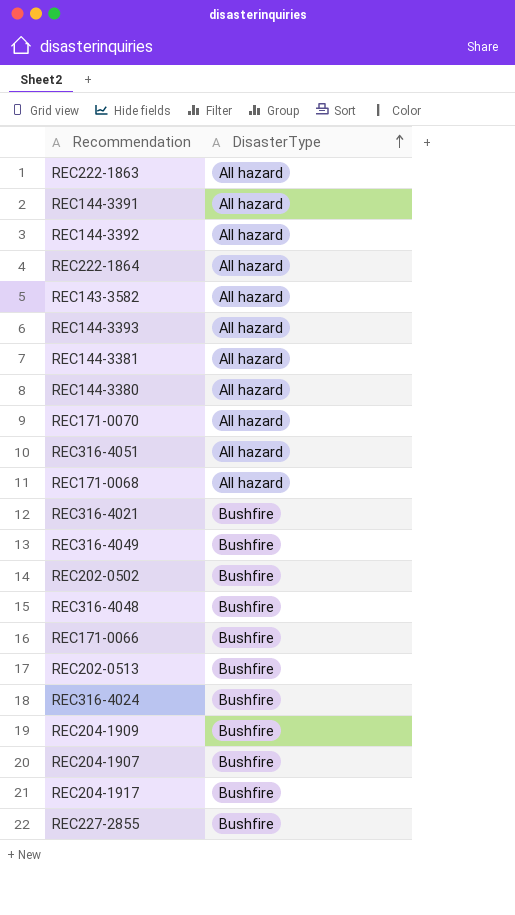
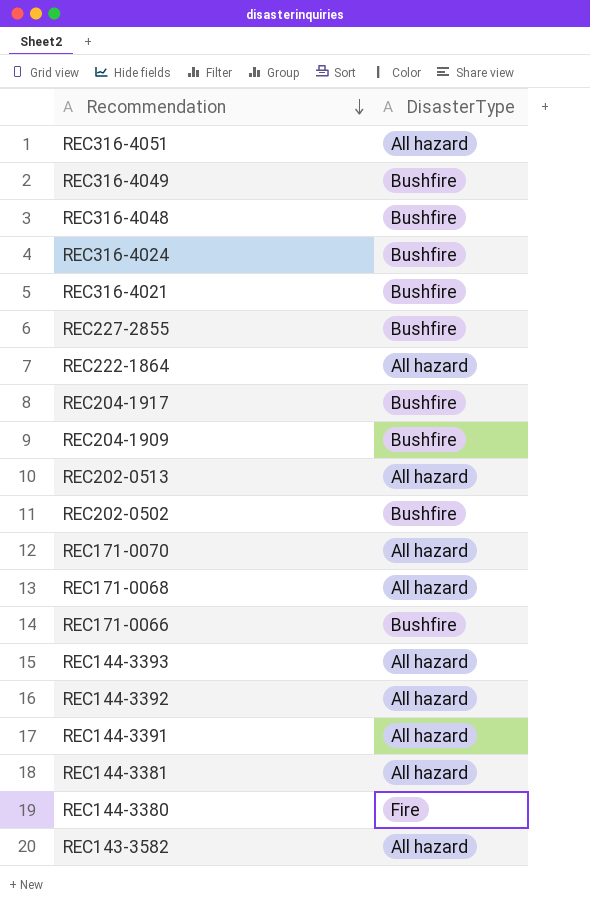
row order: DisasterType ascending -> Recommendation descending
row REC222-1863: All hazard -> none
row REC204-1907: Bushfire -> none
REC202-0513 | DisasterType: Bushfire -> All hazard
REC144-3380 | DisasterType: All hazard -> Fire

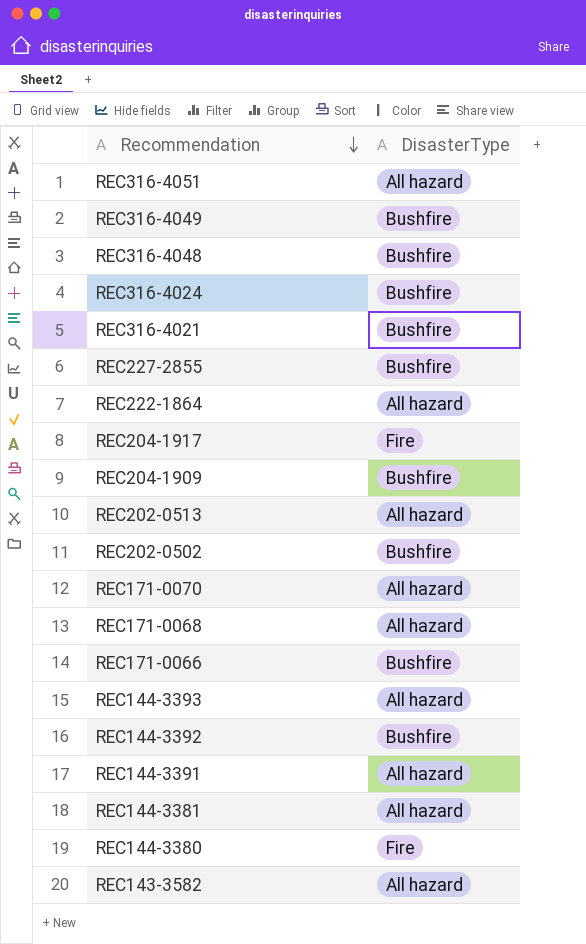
REC204-1917 | DisasterType: Bushfire -> Fire
REC144-3392 | DisasterType: All hazard -> Bushfire

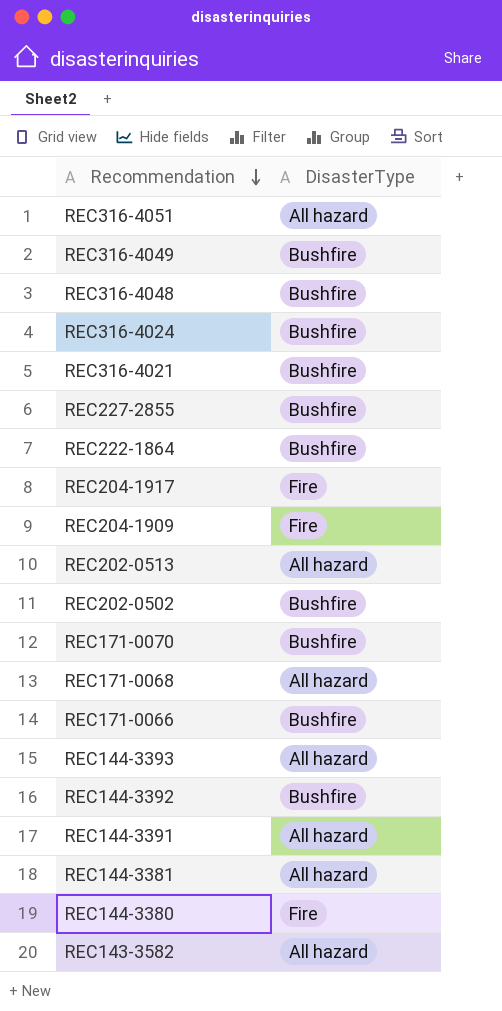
REC222-1864 | DisasterType: All hazard -> Bushfire
REC204-1909 | DisasterType: Bushfire -> Fire
REC171-0070 | DisasterType: All hazard -> Bushfire

